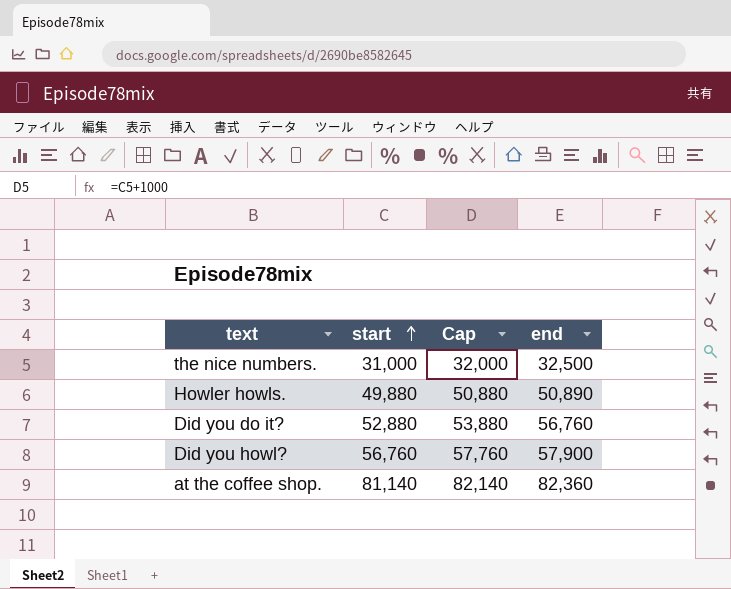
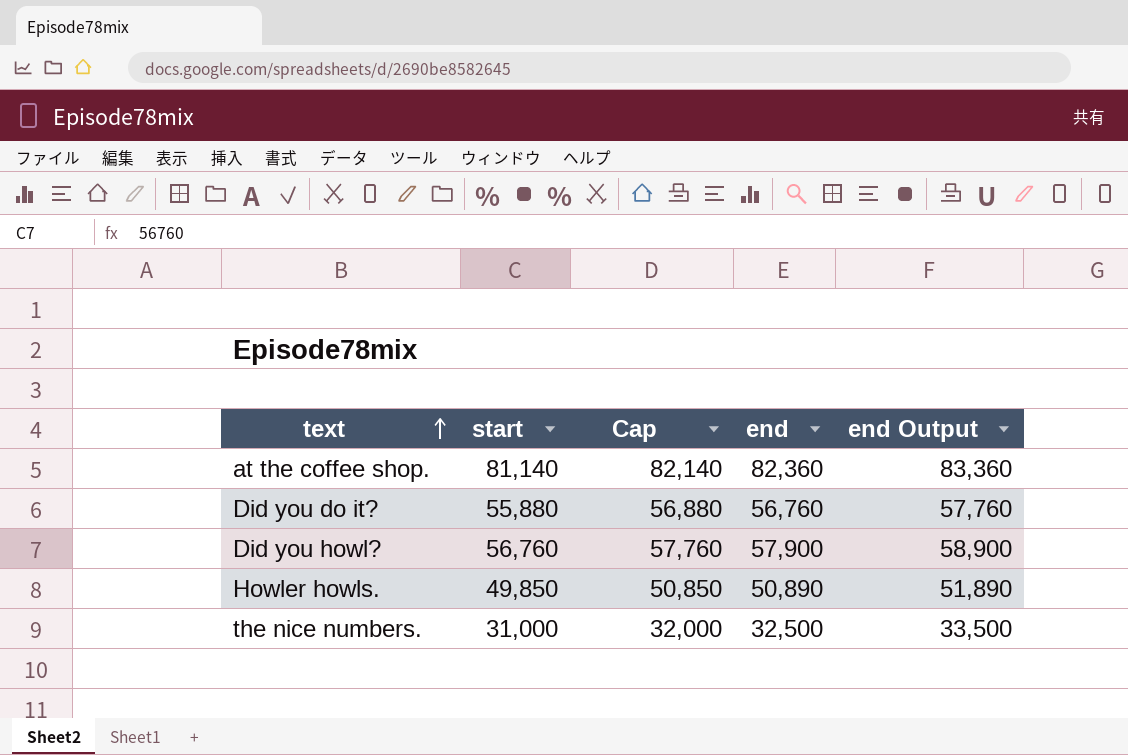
row order: start ascending -> text ascending
column end Output | formula: none -> [end] + 1000
Did you do it? | start: 52,880 -> 55,880
Did you do it? | Cap: 53,880 -> 56,880
Howler howls. | start: 49,880 -> 49,850
Howler howls. | Cap: 50,880 -> 50,850

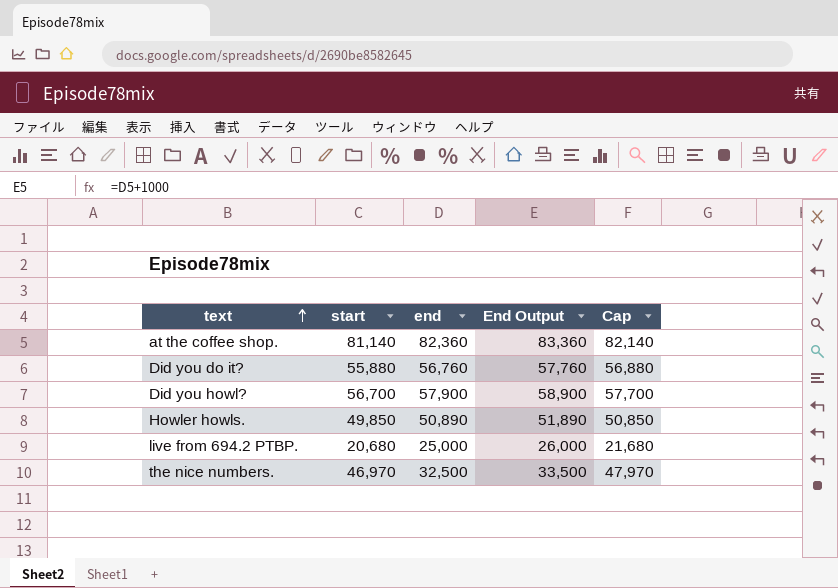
column name: end Output -> End Output
column Cap | position: 3 -> 5
Did you howl? | start: 56,760 -> 56,700
Did you howl? | Cap: 57,760 -> 57,700
row live from 694.2 PTBP.: none -> 20,680 | 25,000 | 26,000 | 21,680
the nice numbers. | start: 31,000 -> 46,970
the nice numbers. | Cap: 32,000 -> 47,970

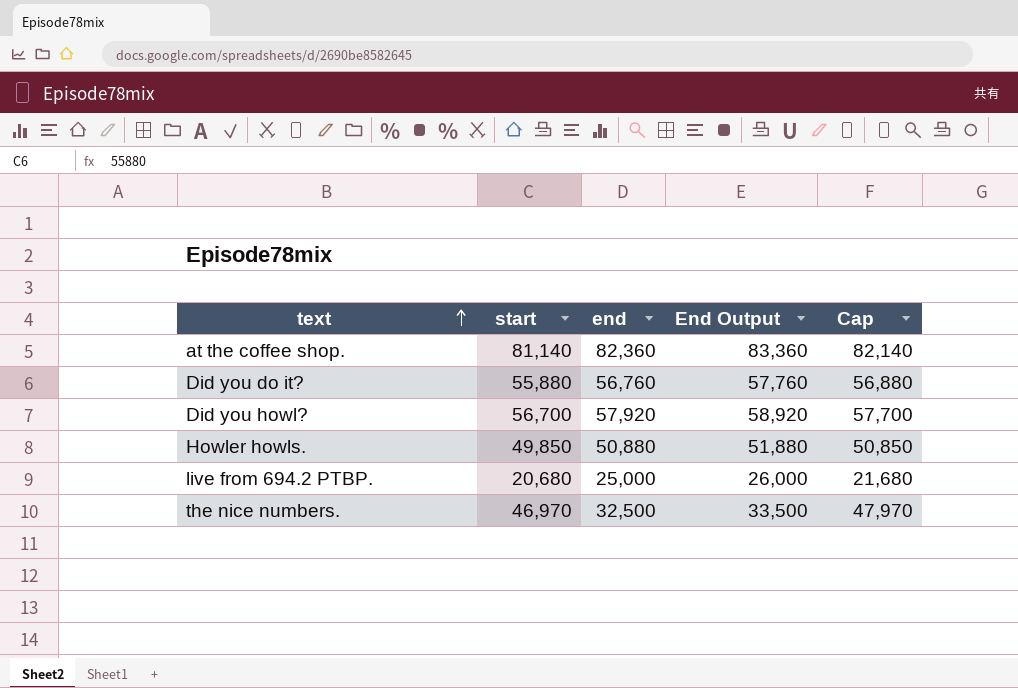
Did you howl? | end: 57,900 -> 57,920
Did you howl? | End Output: 58,900 -> 58,920
Howler howls. | end: 50,890 -> 50,880
Howler howls. | End Output: 51,890 -> 51,880

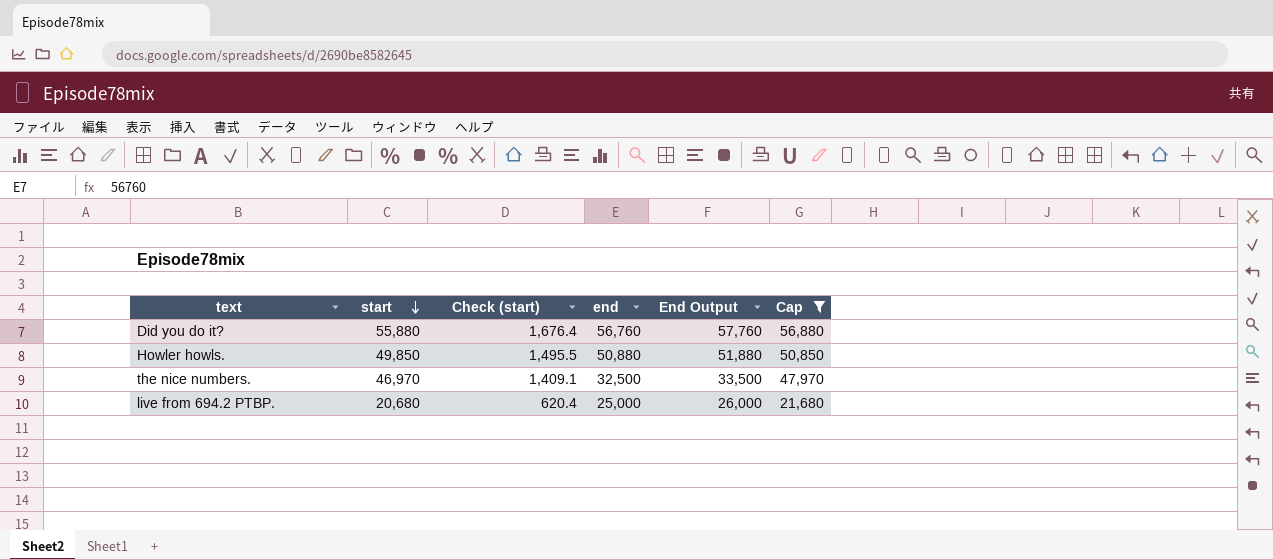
filter: none -> Cap <= 56,880
row order: text ascending -> start descending
column Check (start) | formula: none -> [start] * 0.03

